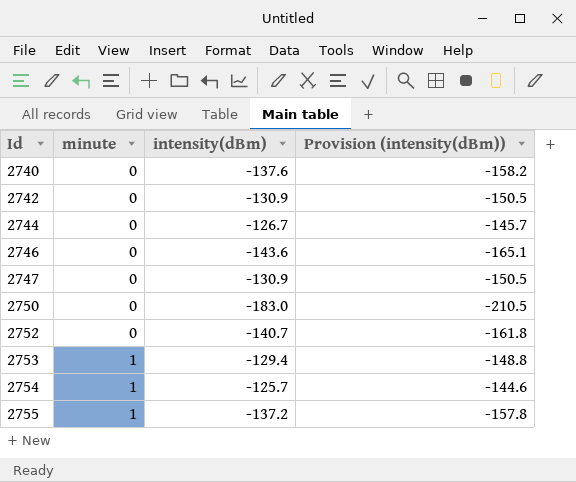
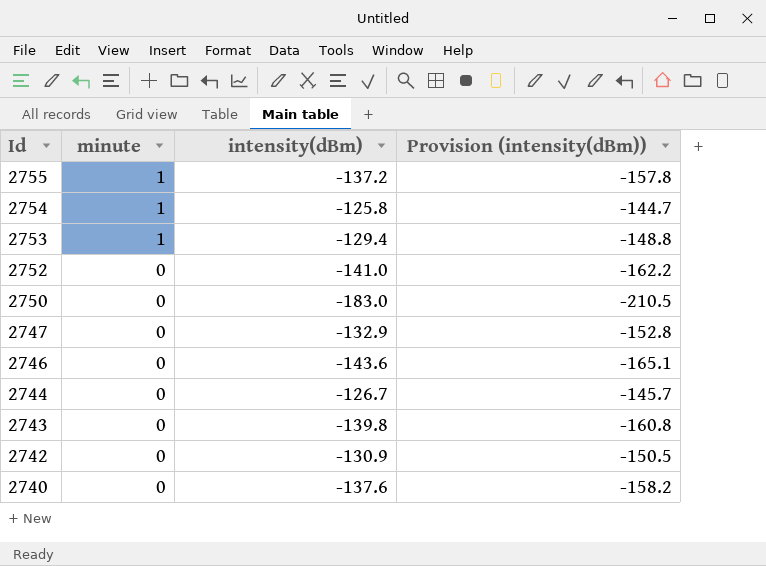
row order: Id ascending -> Id descending
2754 | intensity(dBm): -125.7 -> -125.8
2754 | Provision (intensity(dBm)): -144.6 -> -144.7
2752 | intensity(dBm): -140.7 -> -141.0
2752 | Provision (intensity(dBm)): -161.8 -> -162.2
2747 | intensity(dBm): -130.9 -> -132.9
2747 | Provision (intensity(dBm)): -150.5 -> -152.8
row 2743: none -> 0 | -139.8 | -160.8

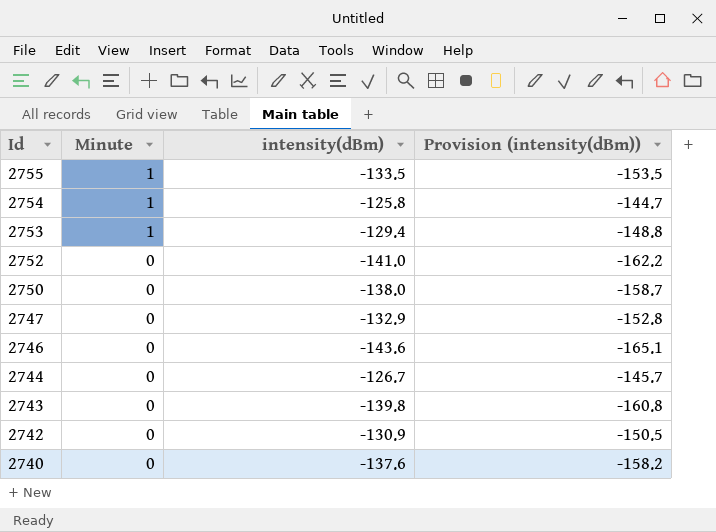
column name: minute -> Minute
2755 | intensity(dBm): -137.2 -> -133.5
2755 | Provision (intensity(dBm)): -157.8 -> -153.5
2750 | intensity(dBm): -183.0 -> -138.0
2750 | Provision (intensity(dBm)): -210.5 -> -158.7

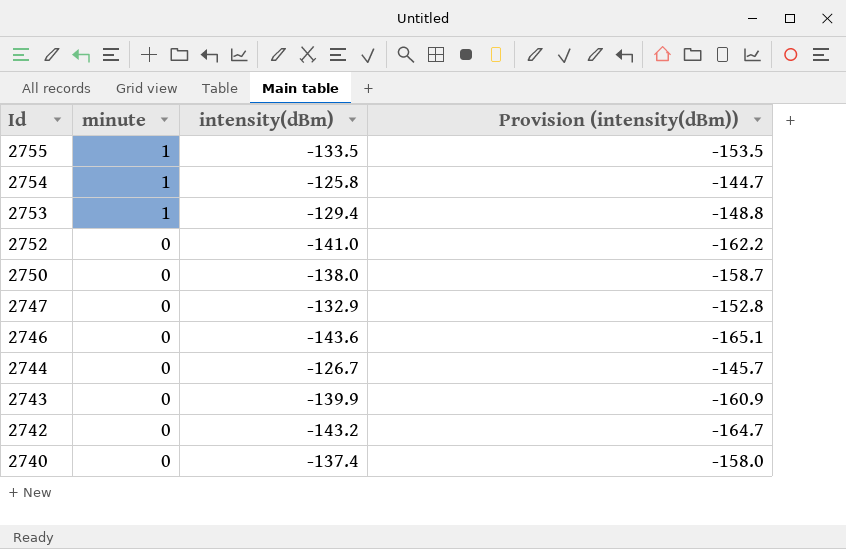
column name: Minute -> minute
2743 | intensity(dBm): -139.8 -> -139.9
2743 | Provision (intensity(dBm)): -160.8 -> -160.9
2742 | intensity(dBm): -130.9 -> -143.2
2742 | Provision (intensity(dBm)): -150.5 -> -164.7
2740 | intensity(dBm): -137.6 -> -137.4
2740 | Provision (intensity(dBm)): -158.2 -> -158.0

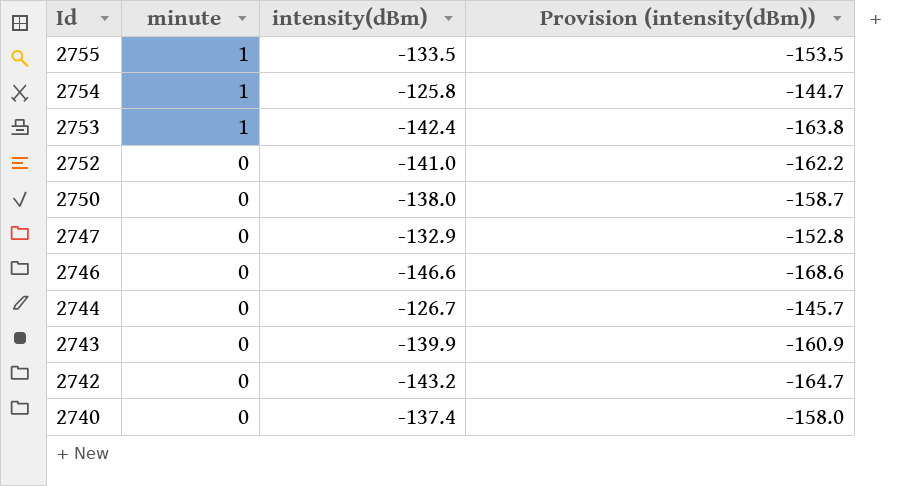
2753 | intensity(dBm): -129.4 -> -142.4
2753 | Provision (intensity(dBm)): -148.8 -> -163.8
2746 | intensity(dBm): -143.6 -> -146.6
2746 | Provision (intensity(dBm)): -165.1 -> -168.6

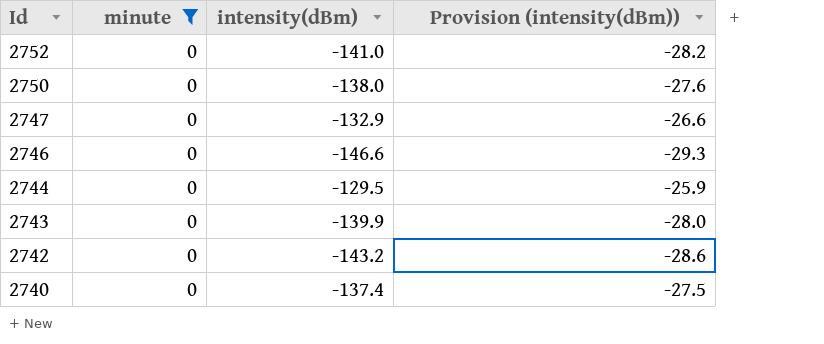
filter: none -> minute = 0
column Provision (intensity(dBm)) | formula: [intensity(dBm)] * 1.15 -> [intensity(dBm)] * 0.2
2744 | intensity(dBm): -126.7 -> -129.5

